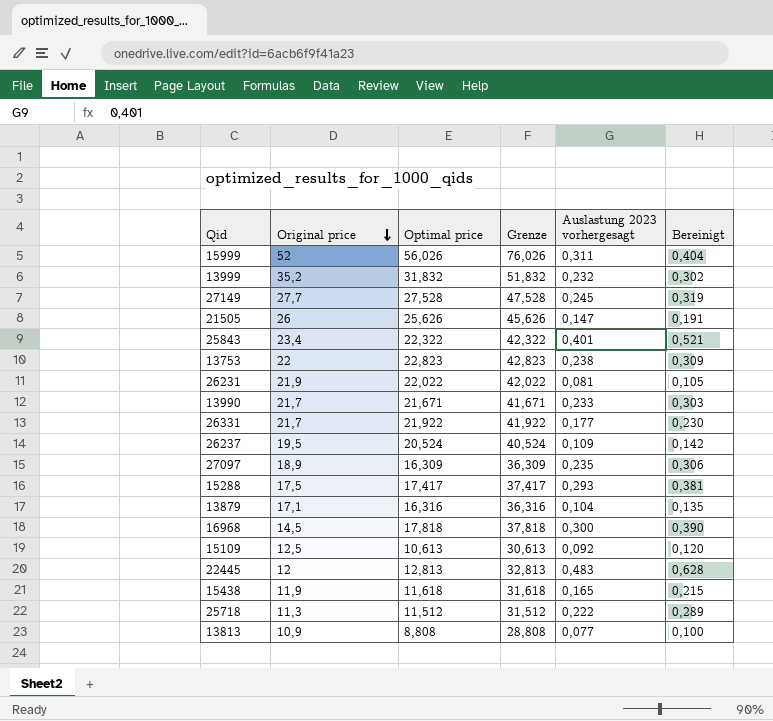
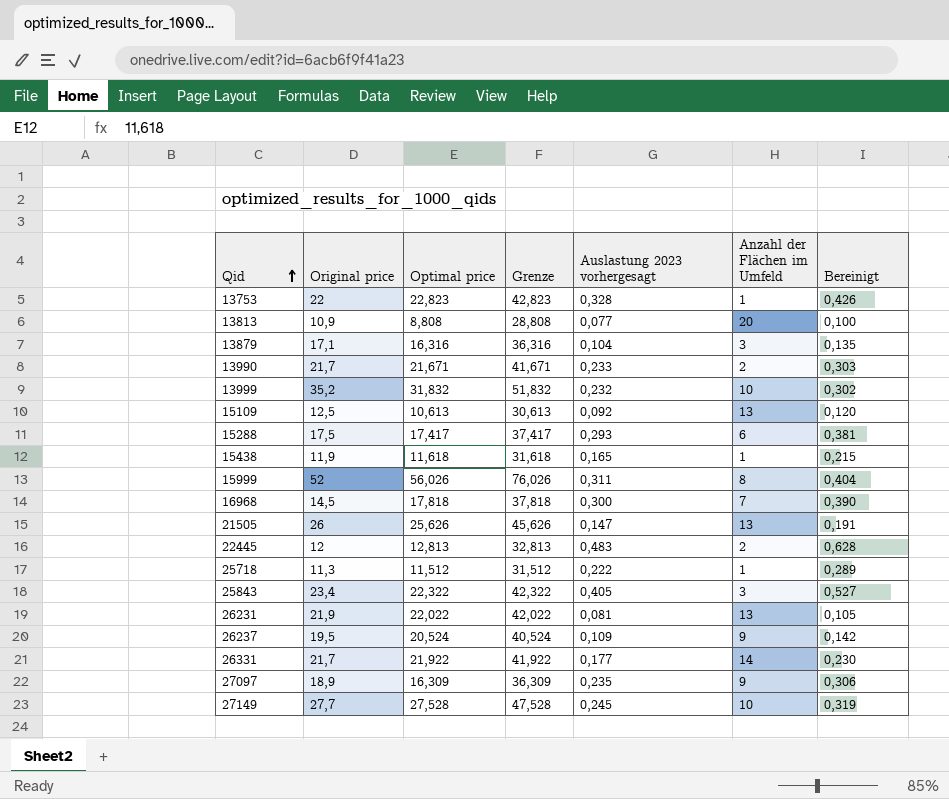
row order: Original price descending -> Qid ascending
column Anzahl der Flächen im Umfeld | position: none -> 6
13753 | Auslastung 2023 vorhergesagt: 0,238 -> 0,328
13753 | Bereinigt: 0,309 -> 0,426
25843 | Auslastung 2023 vorhergesagt: 0,401 -> 0,405
25843 | Bereinigt: 0,521 -> 0,527

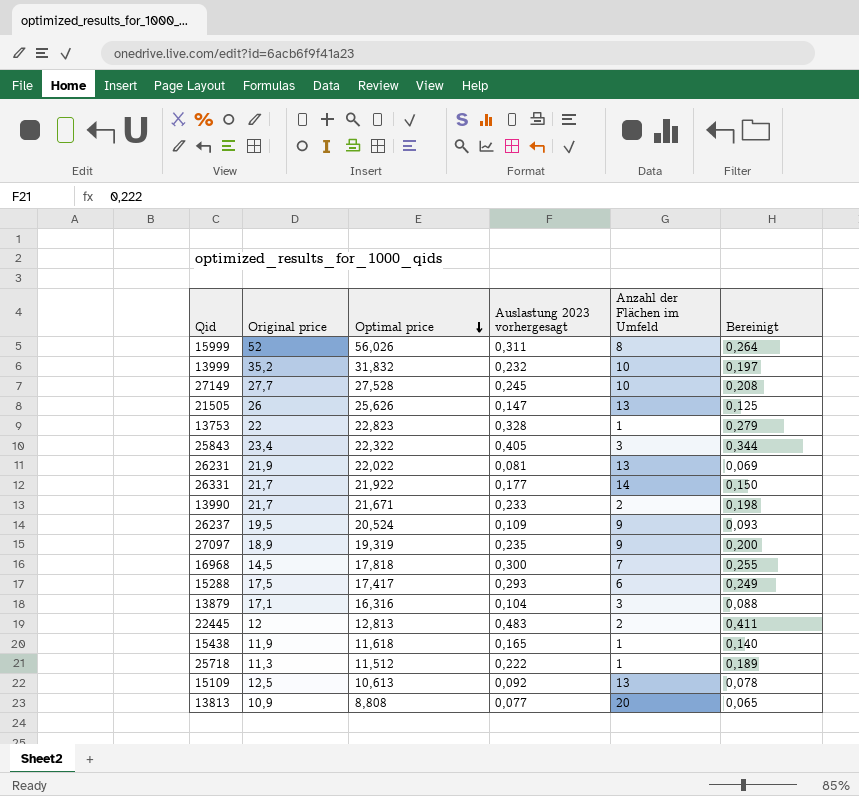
row order: Qid ascending -> Optimal price descending
column Grenze | formula: [Optimal price] + 20 -> none
column Bereinigt | formula: [Auslastung 2023 vorhergesagt] * 1,3 -> [Auslastung 2023 vorhergesagt] * 0,85
27097 | Optimal price: 16,309 -> 19,319

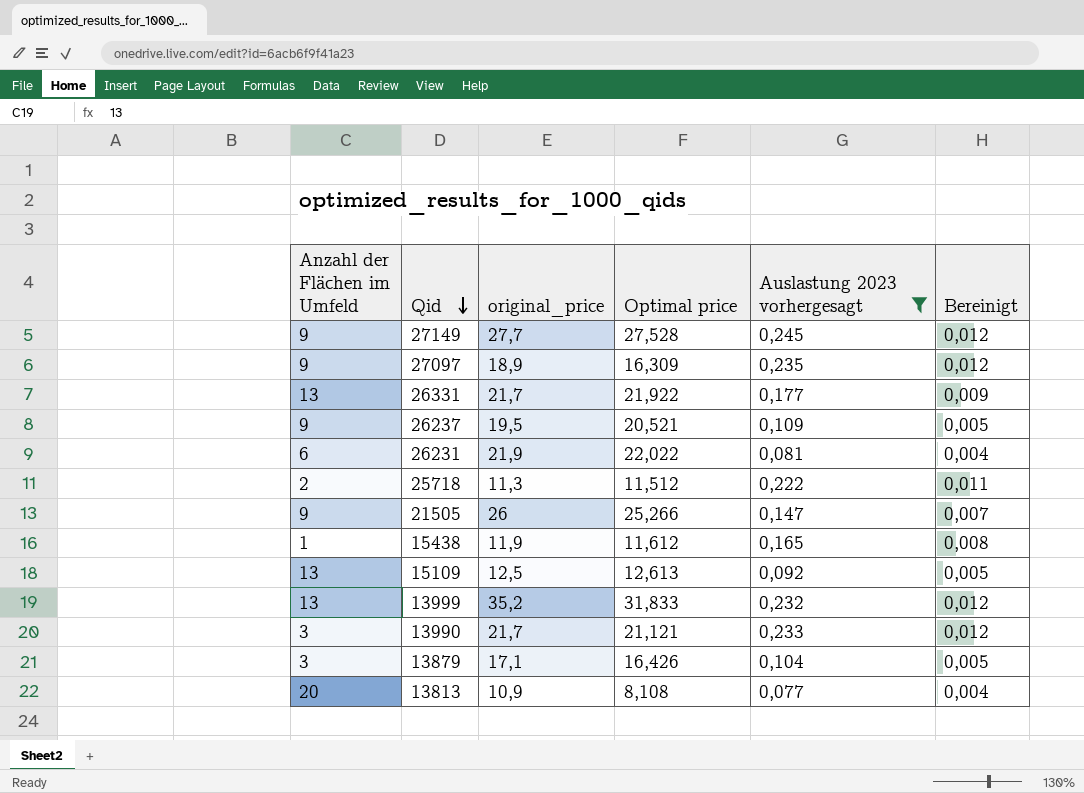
filter: none -> Auslastung 2023 vorhergesagt <= 0,245
row order: Optimal price descending -> Qid descending
column Anzahl der Flächen im Umfeld | position: 5 -> 1
column name: Original price -> original_price
column Bereinigt | formula: [Auslastung 2023 vorhergesagt] * 0,85 -> [Auslastung 2023 vorhergesagt] * 0,05
27149 | Anzahl der Flächen im Umfeld: 10 -> 9
27097 | Optimal price: 19,319 -> 16,309
26331 | Anzahl der Flächen im Umfeld: 14 -> 13
26237 | Optimal price: 20,524 -> 20,521
26231 | Anzahl der Flächen im Umfeld: 13 -> 6
25718 | Anzahl der Flächen im Umfeld: 1 -> 2
21505 | Anzahl der Flächen im Umfeld: 13 -> 9
21505 | Optimal price: 25,626 -> 25,266
15438 | Optimal price: 11,618 -> 11,612
15109 | Optimal price: 10,613 -> 12,613
13999 | Anzahl der Flächen im Umfeld: 10 -> 13
13999 | Optimal price: 31,832 -> 31,833
13990 | Anzahl der Flächen im Umfeld: 2 -> 3
13990 | Optimal price: 21,671 -> 21,121
13879 | Optimal price: 16,316 -> 16,426
13813 | Optimal price: 8,808 -> 8,108

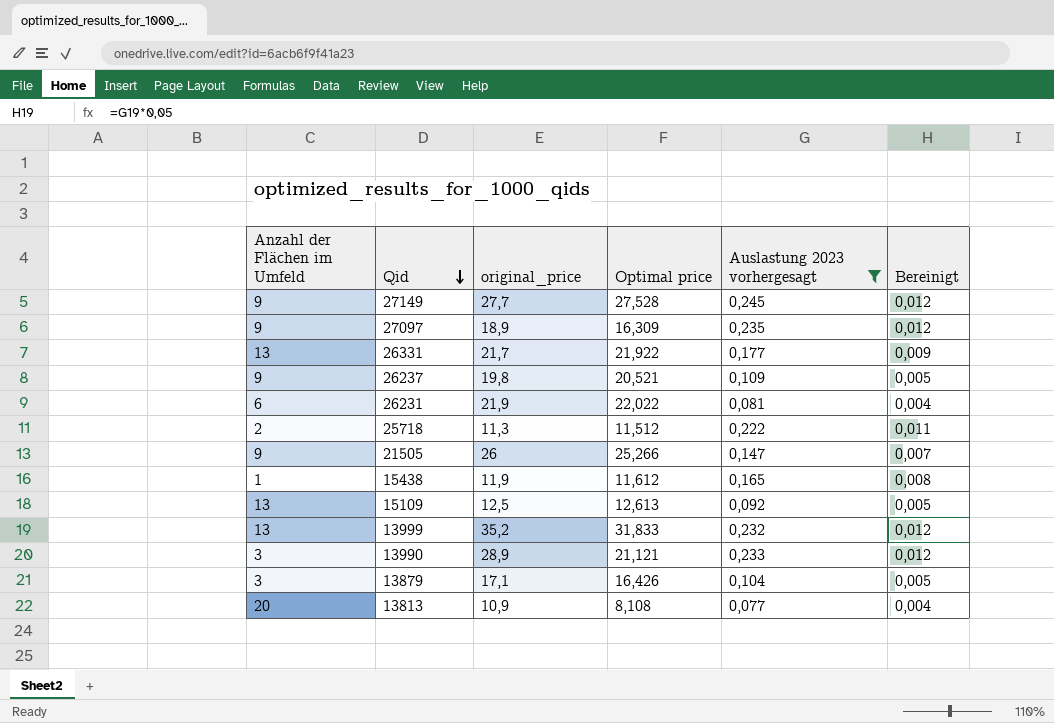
26237 | original_price: 19,5 -> 19,8
13990 | original_price: 21,7 -> 28,9

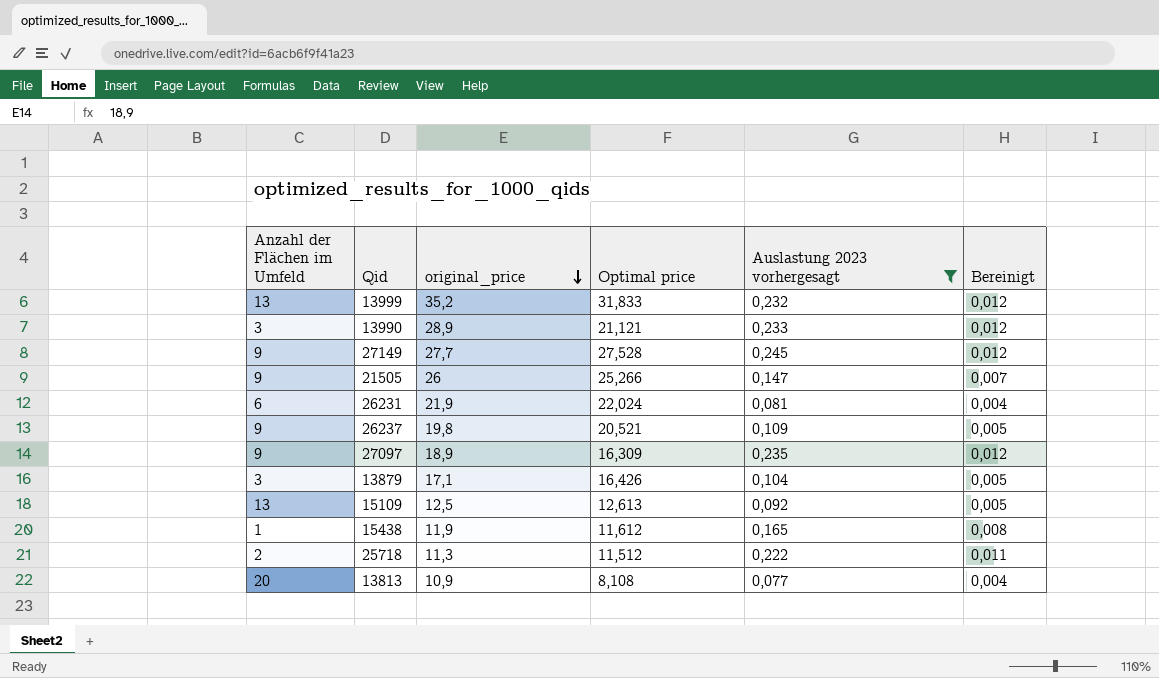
row order: Qid descending -> original_price descending
row 26331: 13 | 21,7 | 21,922 | 0,177 | 0,009 -> none
26231 | Optimal price: 22,022 -> 22,024

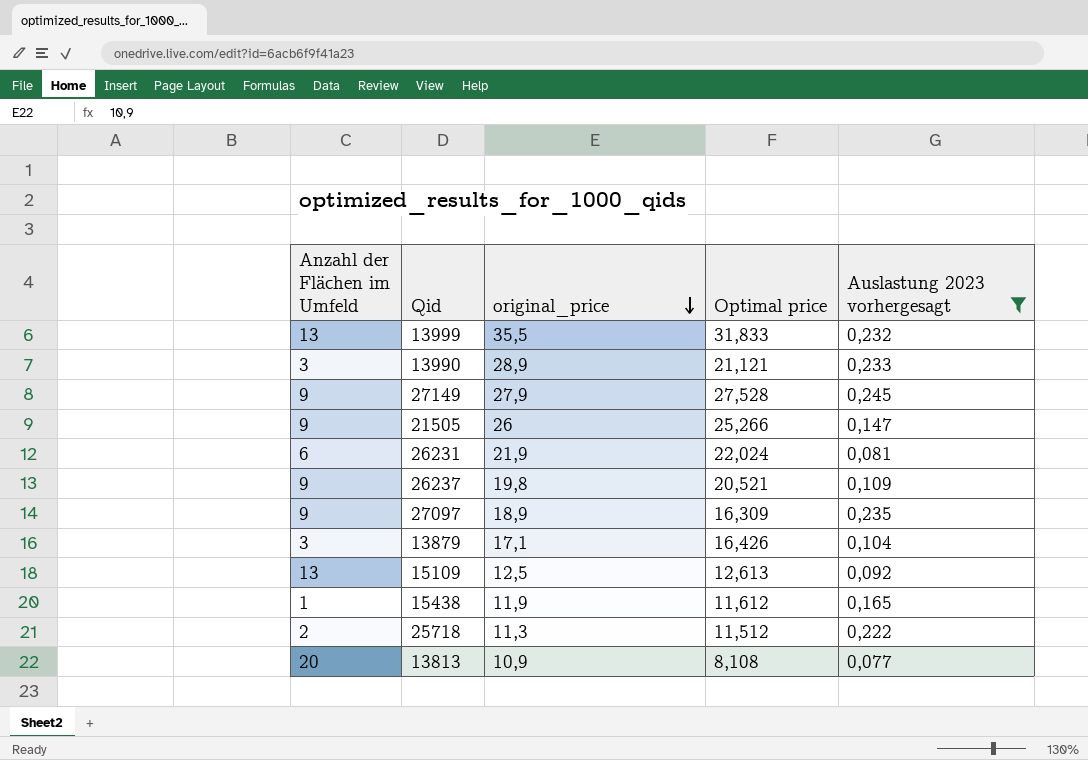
column Bereinigt | formula: [Auslastung 2023 vorhergesagt] * 0,05 -> none
13999 | original_price: 35,2 -> 35,5
27149 | original_price: 27,7 -> 27,9

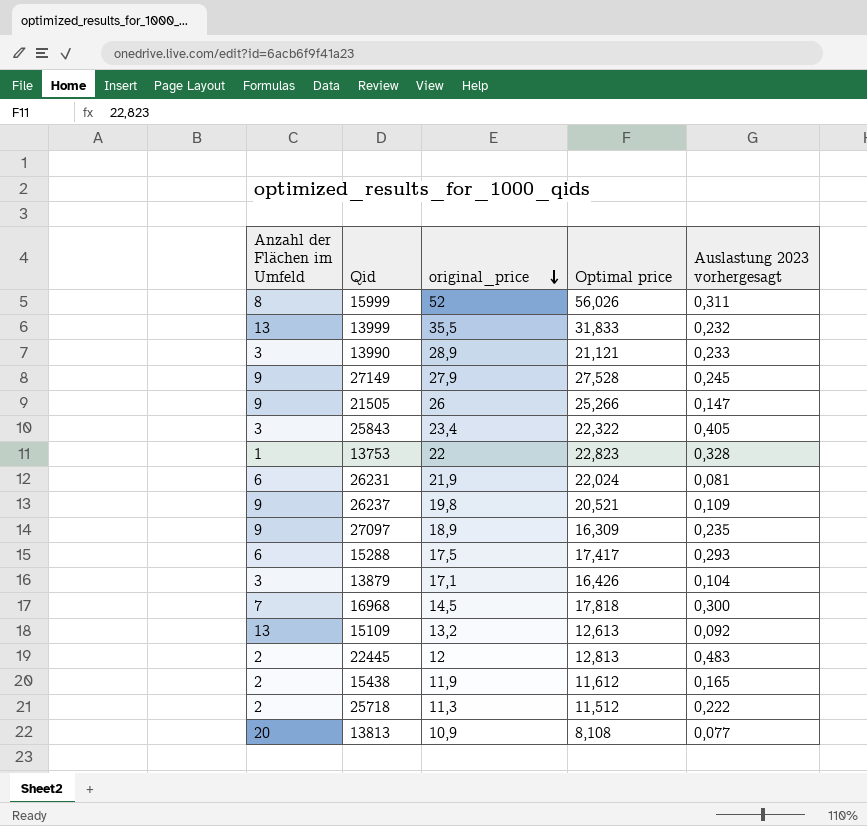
filter: Auslastung 2023 vorhergesagt <= 0,245 -> none
15109 | original_price: 12,5 -> 13,2
15438 | Anzahl der Flächen im Umfeld: 1 -> 2

